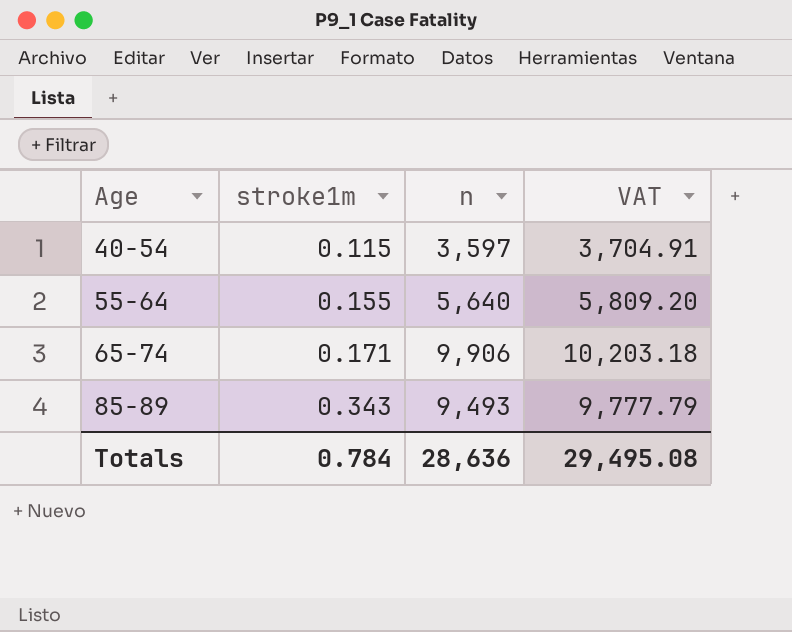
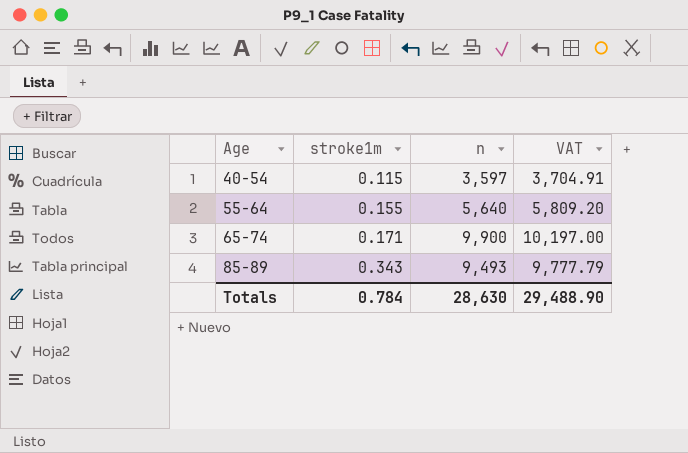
65-74 | n: 9,906 -> 9,900
65-74 | VAT: 10,203.18 -> 10,197.00
Totals | n: 28,636 -> 28,630
Totals | VAT: 29,495.08 -> 29,488.90

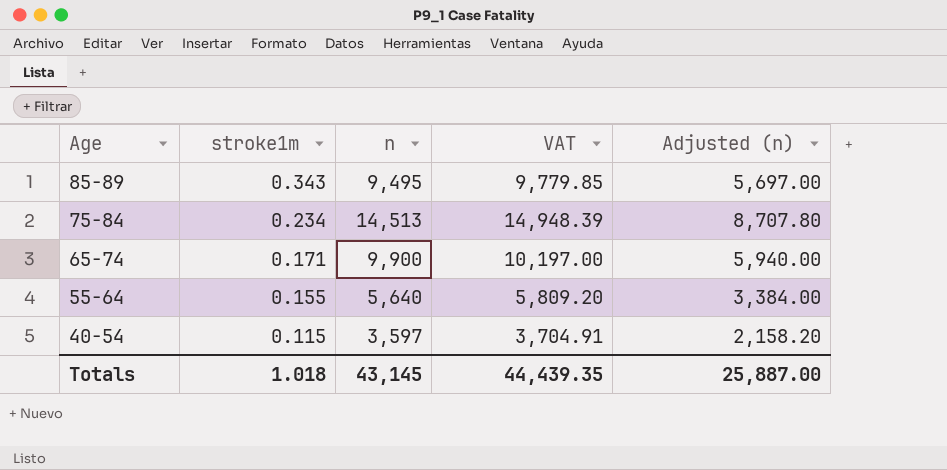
row order: Age ascending -> Age descending
column Adjusted (n) | formula: none -> [n] * 0.6
85-89 | n: 9,493 -> 9,495
85-89 | VAT: 9,777.79 -> 9,779.85
row 75-84: none -> 0.234 | 14,513 | 14,948.39 | 8,707.80
Totals | stroke1m: 0.784 -> 1.018
Totals | n: 28,630 -> 43,145
Totals | VAT: 29,488.90 -> 44,439.35

